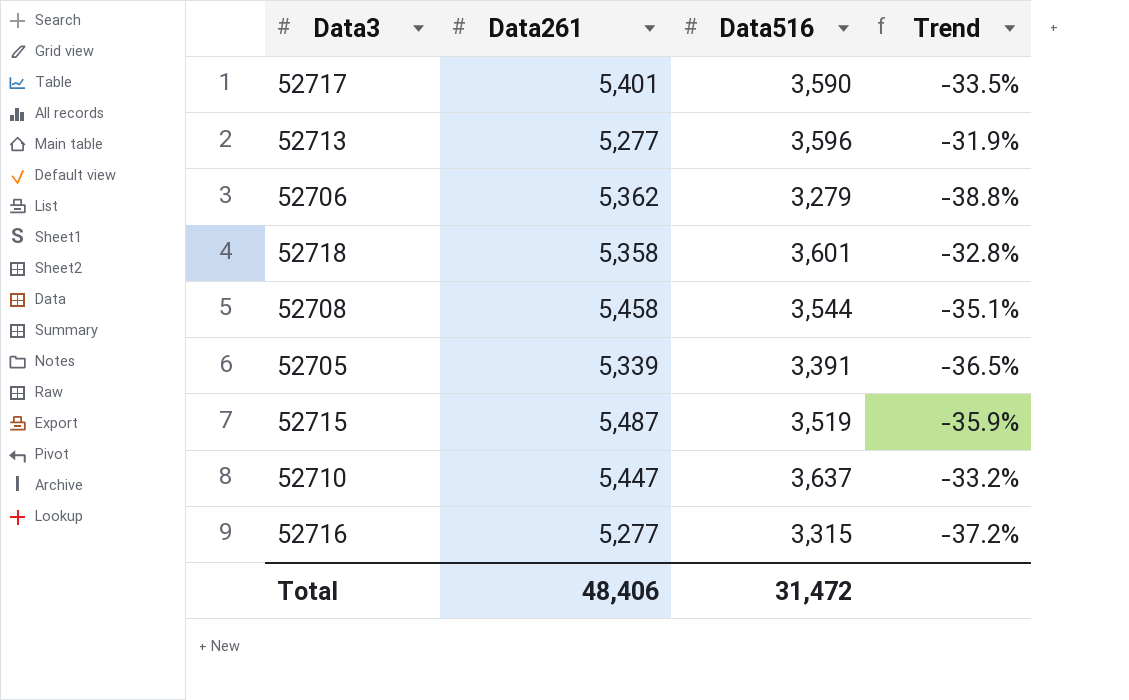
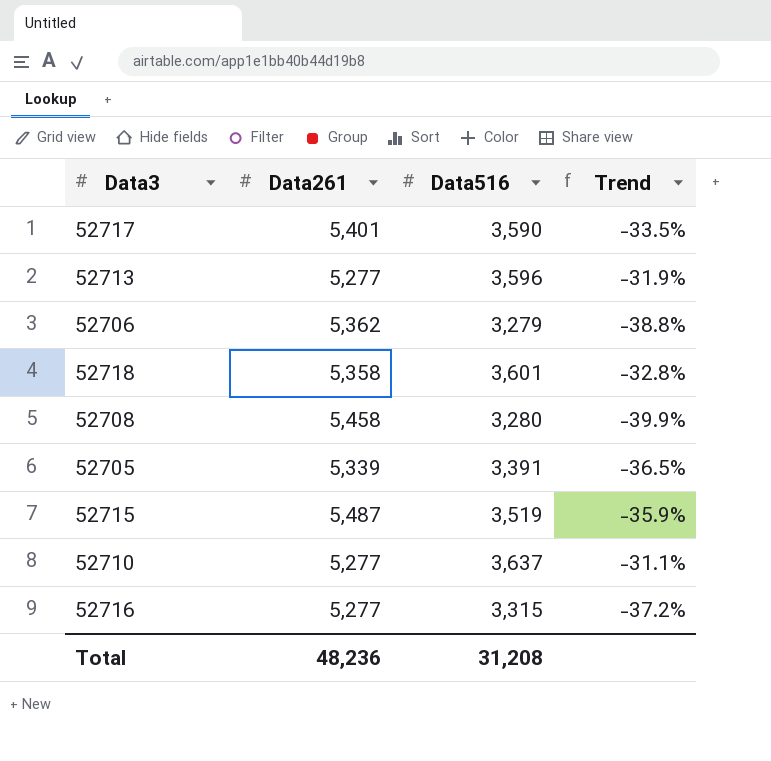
52708 | Data516: 3,544 -> 3,280
52708 | Trend: -35.1% -> -39.9%
52710 | Data261: 5,447 -> 5,277
52710 | Trend: -33.2% -> -31.1%
Total | Data261: 48,406 -> 48,236
Total | Data516: 31,472 -> 31,208

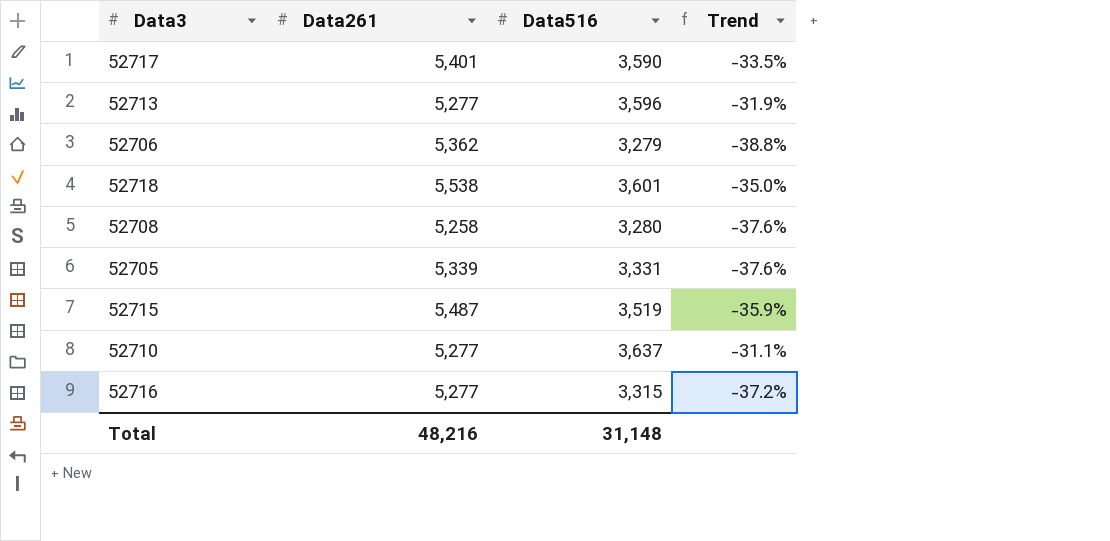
52718 | Data261: 5,358 -> 5,538
52718 | Trend: -32.8% -> -35.0%
52708 | Data261: 5,458 -> 5,258
52708 | Trend: -39.9% -> -37.6%
52705 | Data516: 3,391 -> 3,331
52705 | Trend: -36.5% -> -37.6%
Total | Data261: 48,236 -> 48,216
Total | Data516: 31,208 -> 31,148

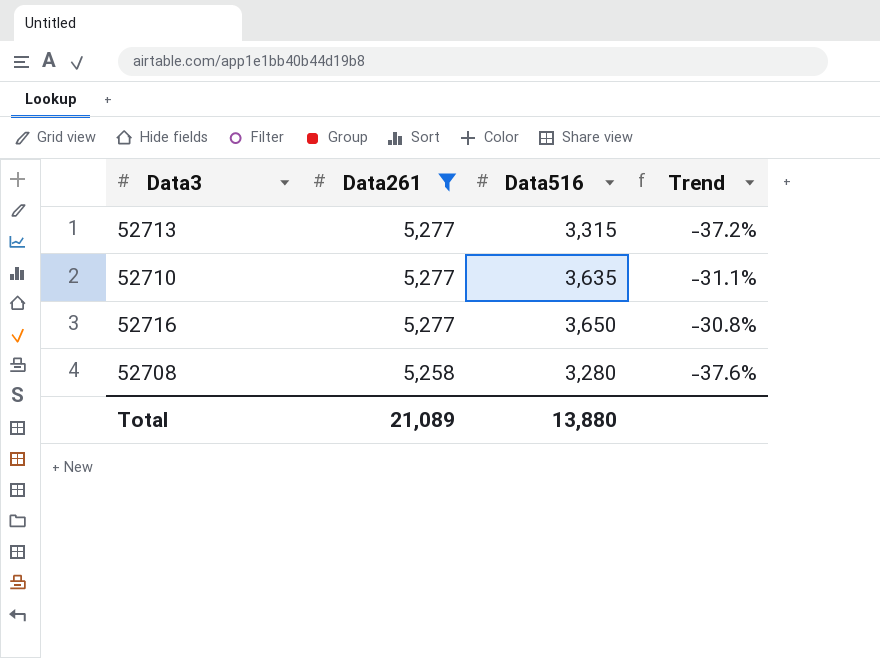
filter: none -> Data261 <= 5,277
row order: none -> Data261 descending
52713 | Data516: 3,596 -> 3,315
52713 | Trend: -31.9% -> -37.2%
52710 | Data516: 3,637 -> 3,635
52716 | Data516: 3,315 -> 3,650
52716 | Trend: -37.2% -> -30.8%
Total | Data261: 48,216 -> 21,089
Total | Data516: 31,148 -> 13,880

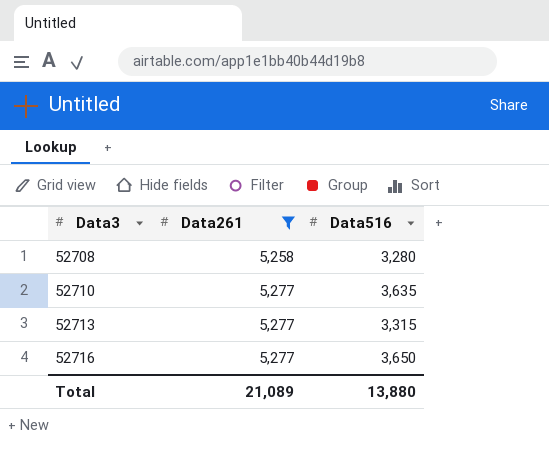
row order: Data261 descending -> Data3 ascending
column Trend | formula: ([Data516] - [Data261]) / [Data261] -> none

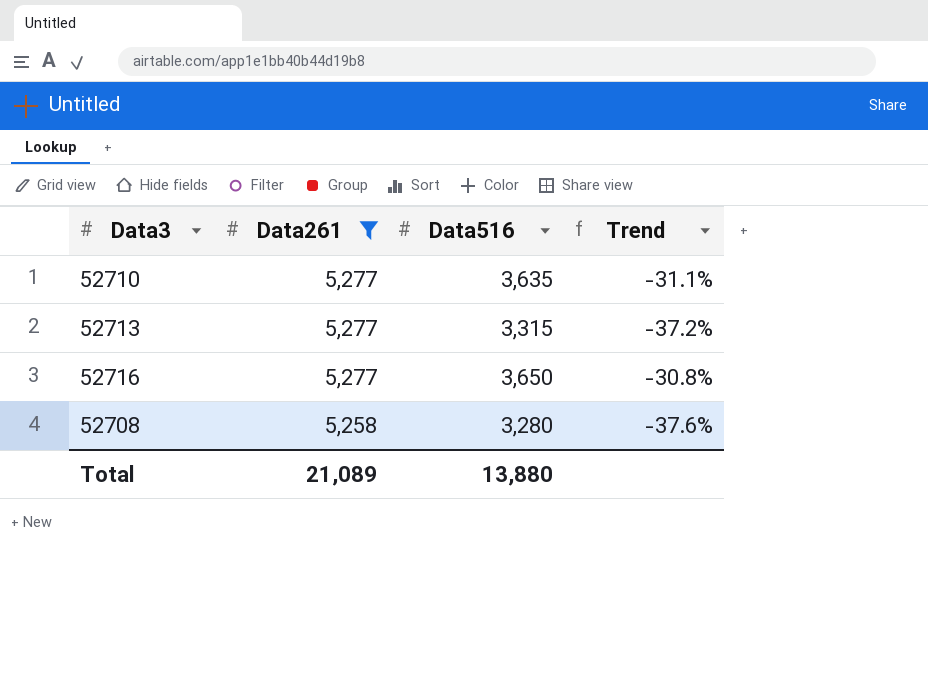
row order: Data3 ascending -> Data261 descending
column Trend | formula: none -> ([Data516] - [Data261]) / [Data261]

